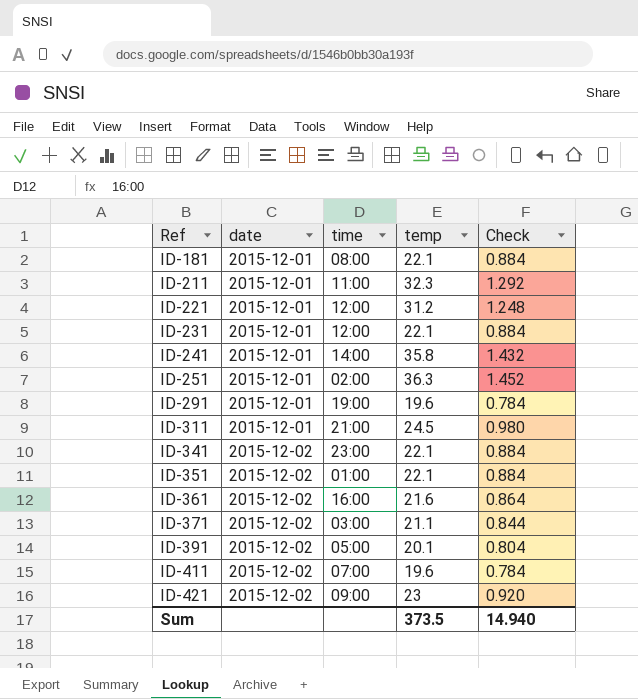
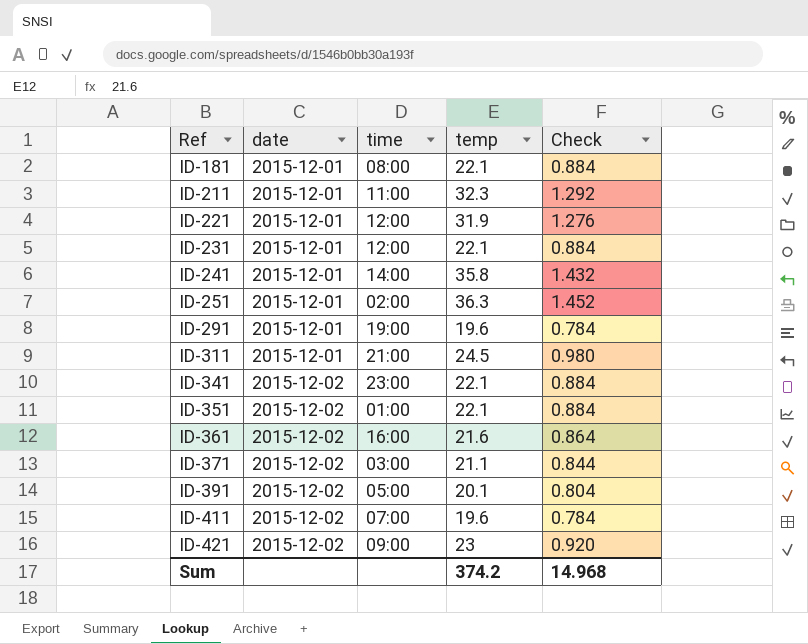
ID-221 | temp: 31.2 -> 31.9
ID-221 | Check: 1.248 -> 1.276
Sum | temp: 373.5 -> 374.2
Sum | Check: 14.940 -> 14.968

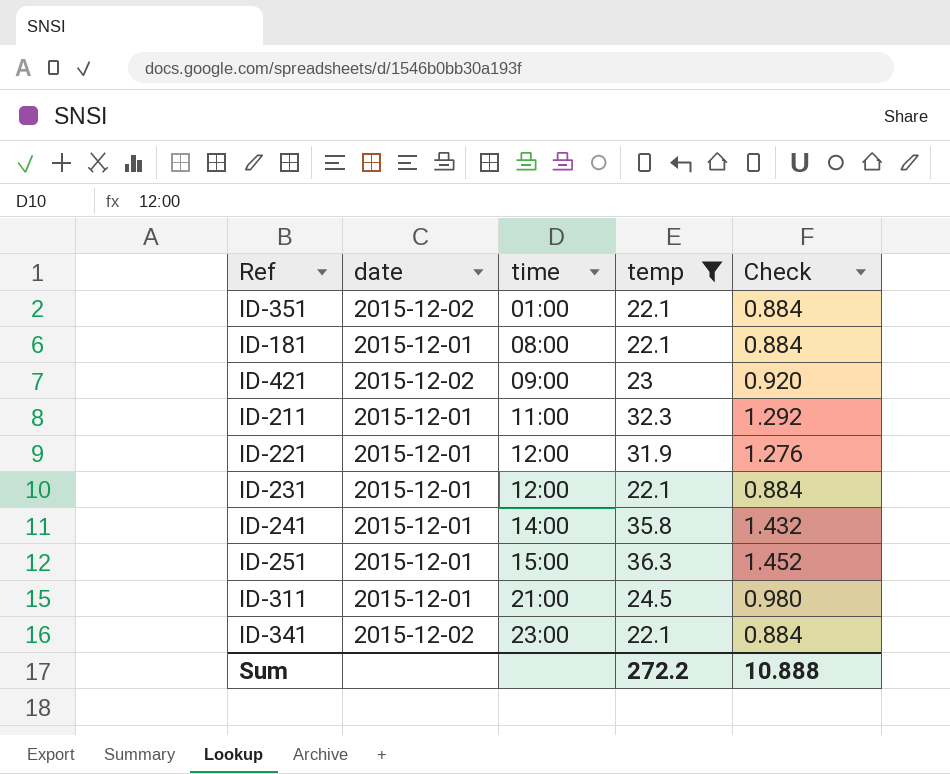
filter: none -> temp >= 22.1
row order: Ref ascending -> time ascending
ID-251 | time: 02:00 -> 15:00
Sum | temp: 374.2 -> 272.2
Sum | Check: 14.968 -> 10.888

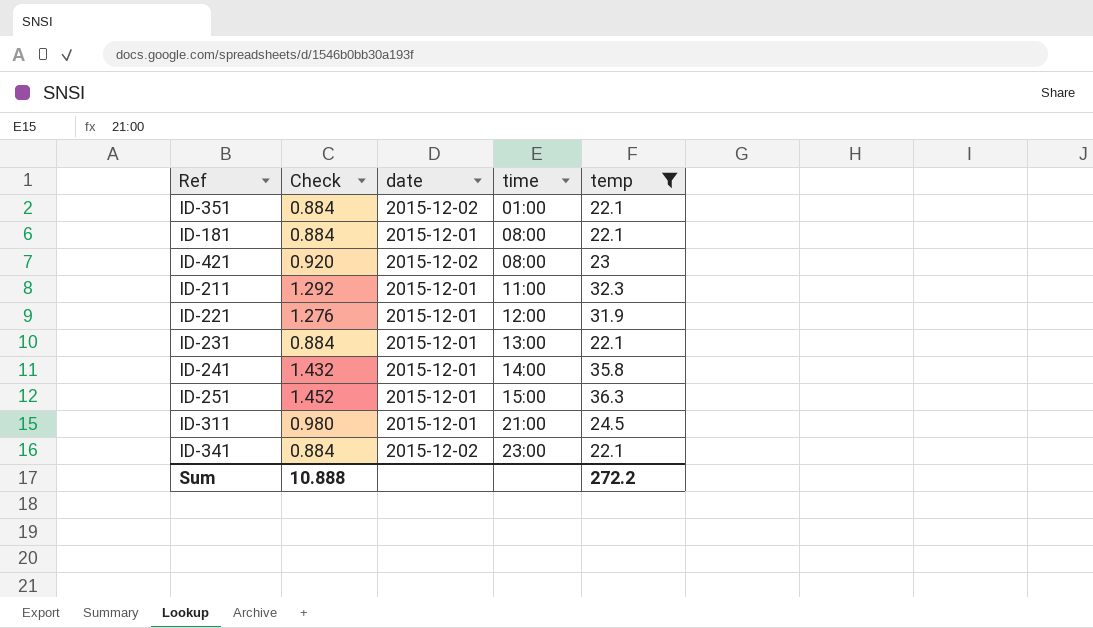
column Check | position: 5 -> 2
ID-421 | time: 09:00 -> 08:00
ID-231 | time: 12:00 -> 13:00

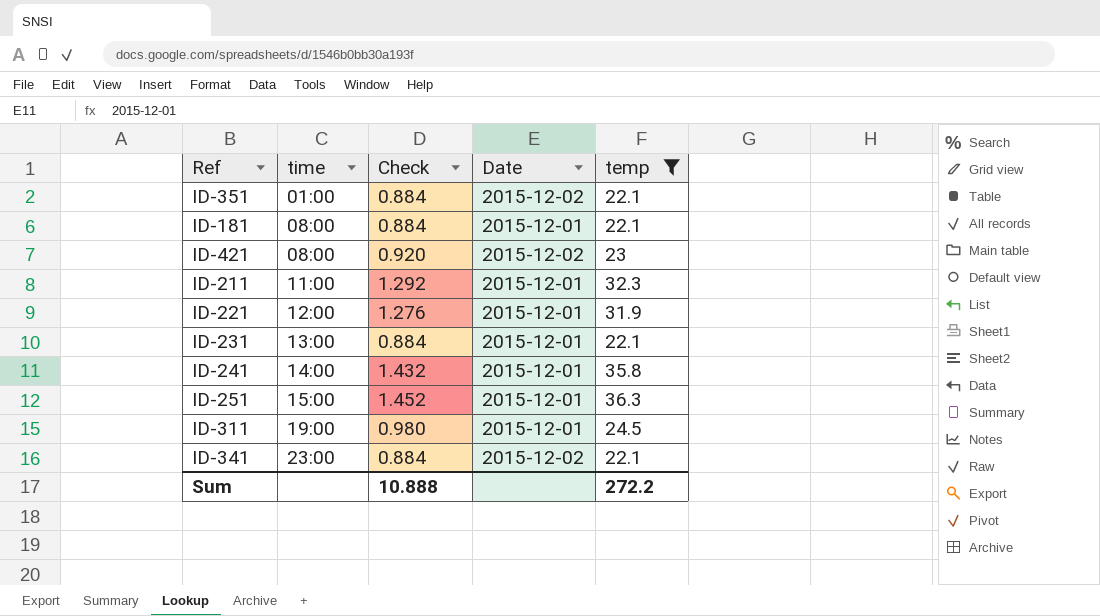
column time | position: 4 -> 2
column name: date -> Date
ID-311 | time: 21:00 -> 19:00

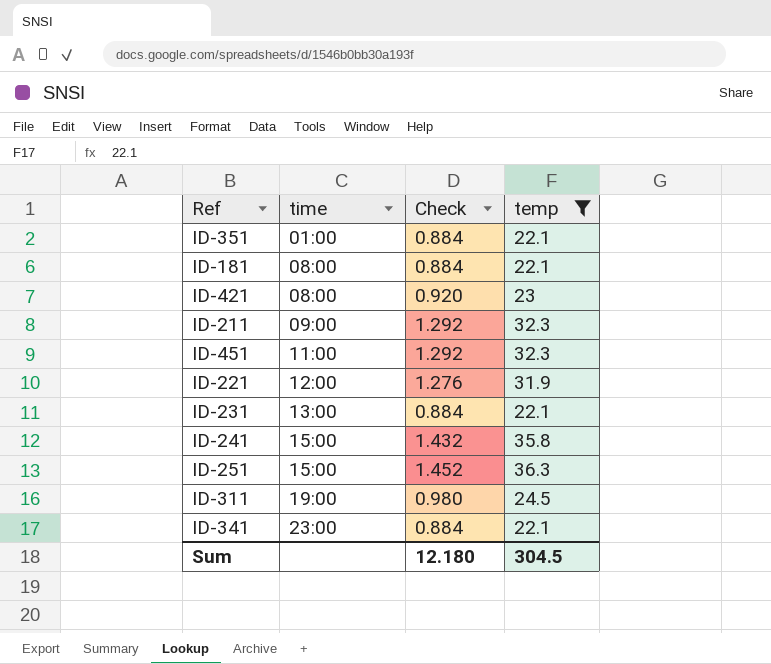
column Date | position: 4 -> none
ID-211 | time: 11:00 -> 09:00
row ID-451: none -> 11:00 | 1.292 | 32.3
ID-241 | time: 14:00 -> 15:00
Sum | Check: 10.888 -> 12.180
Sum | temp: 272.2 -> 304.5

